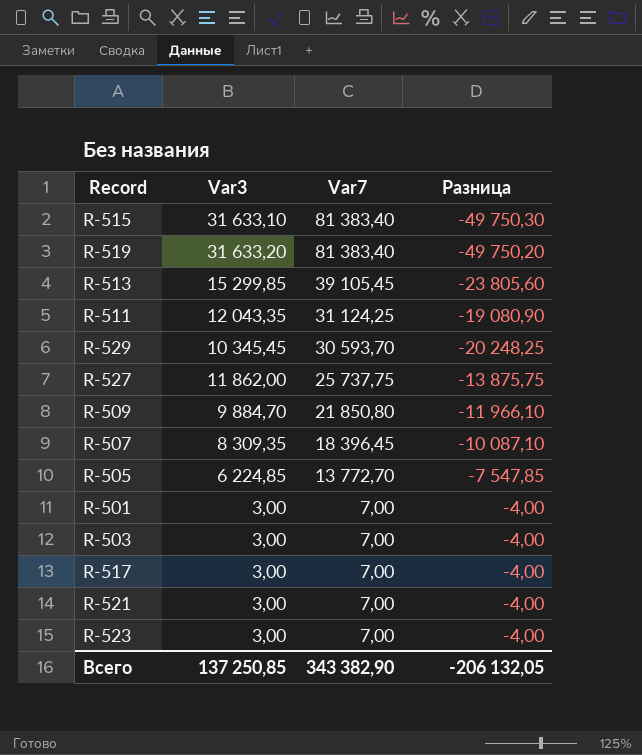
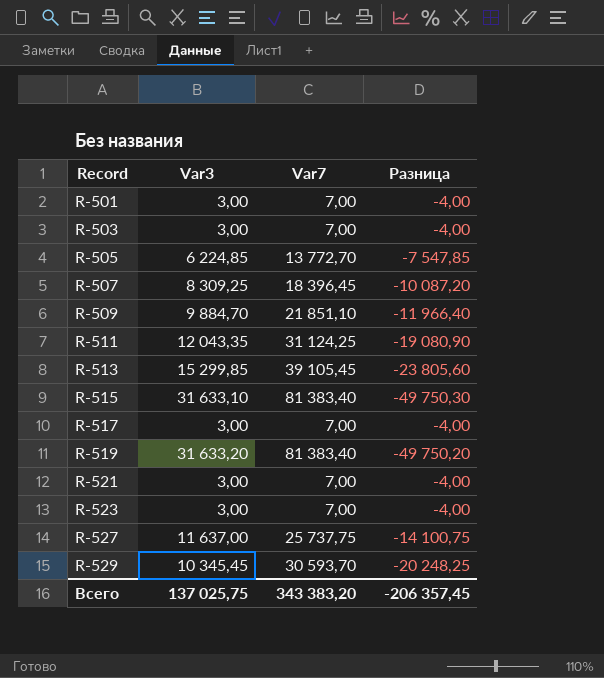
row order: Var7 descending -> Record ascending
R-507 | Var3: 8 309,35 -> 8 309,25
R-507 | Разница: -10 087,10 -> -10 087,20
R-509 | Var7: 21 850,80 -> 21 851,10
R-509 | Разница: -11 966,10 -> -11 966,40
R-527 | Var3: 11 862,00 -> 11 637,00
R-527 | Разница: -13 875,75 -> -14 100,75
Всего | Var3: 137 250,85 -> 137 025,75
Всего | Var7: 343 382,90 -> 343 383,20
Всего | Разница: -206 132,05 -> -206 357,45

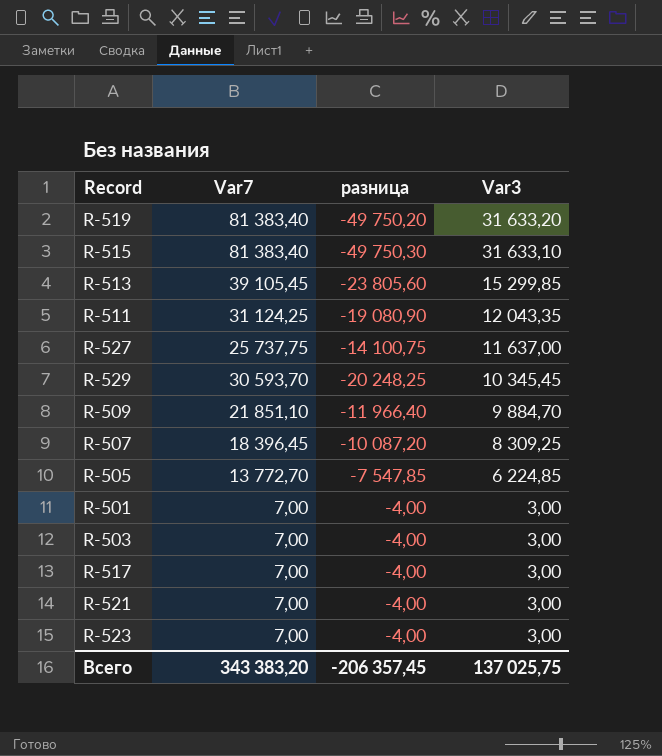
row order: Record ascending -> Var3 descending
column name: Разница -> разница
column Var3 | position: 2 -> 4

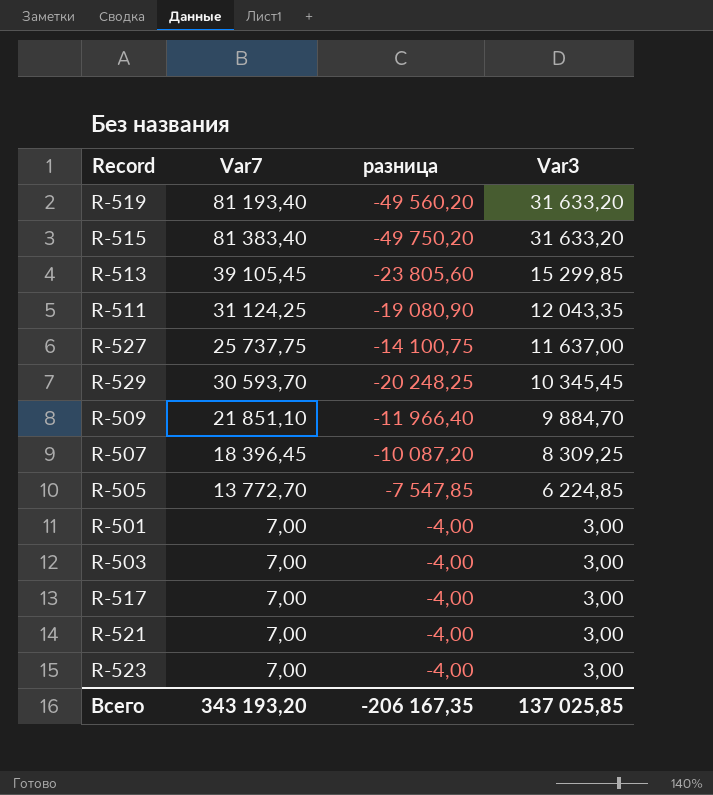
R-519 | Var7: 81 383,40 -> 81 193,40
R-519 | разница: -49 750,20 -> -49 560,20
R-515 | разница: -49 750,30 -> -49 750,20
R-515 | Var3: 31 633,10 -> 31 633,20
Всего | Var7: 343 383,20 -> 343 193,20
Всего | разница: -206 357,45 -> -206 167,35
Всего | Var3: 137 025,75 -> 137 025,85

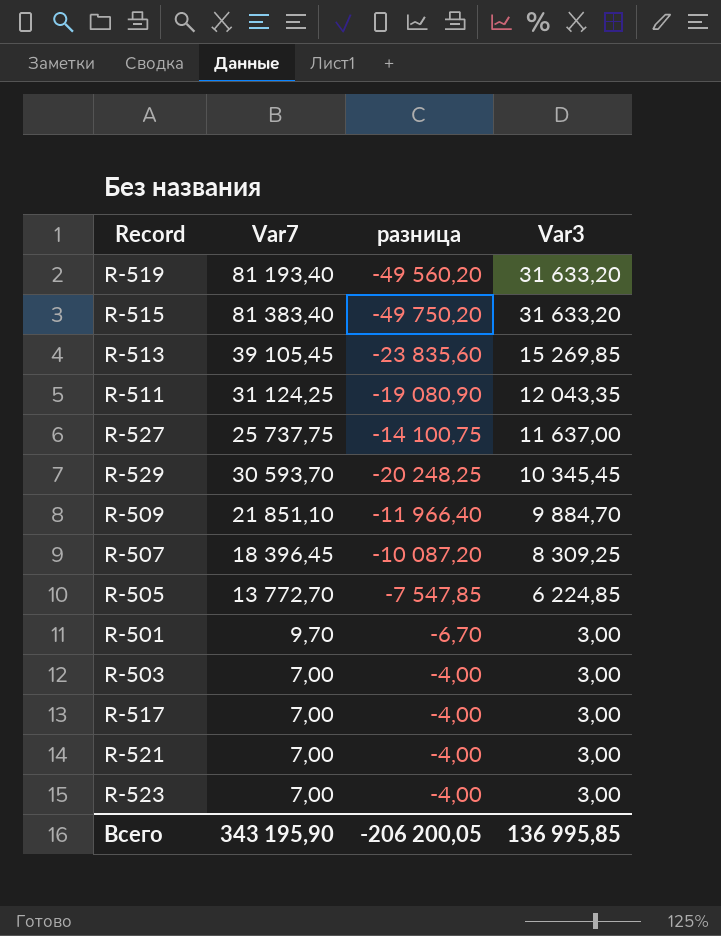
R-513 | разница: -23 805,60 -> -23 835,60
R-513 | Var3: 15 299,85 -> 15 269,85
R-501 | Var7: 7,00 -> 9,70
R-501 | разница: -4,00 -> -6,70
Всего | Var7: 343 193,20 -> 343 195,90
Всего | разница: -206 167,35 -> -206 200,05
Всего | Var3: 137 025,85 -> 136 995,85

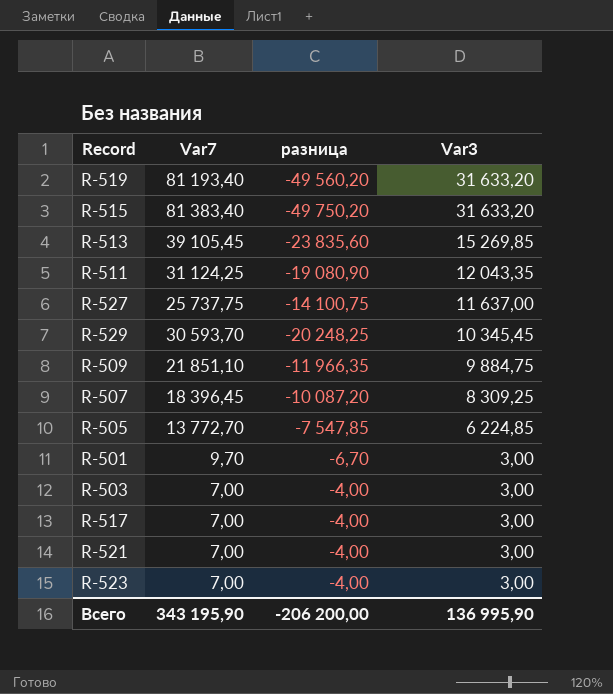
R-509 | разница: -11 966,40 -> -11 966,35
R-509 | Var3: 9 884,70 -> 9 884,75
Всего | разница: -206 200,05 -> -206 200,00
Всего | Var3: 136 995,85 -> 136 995,90

